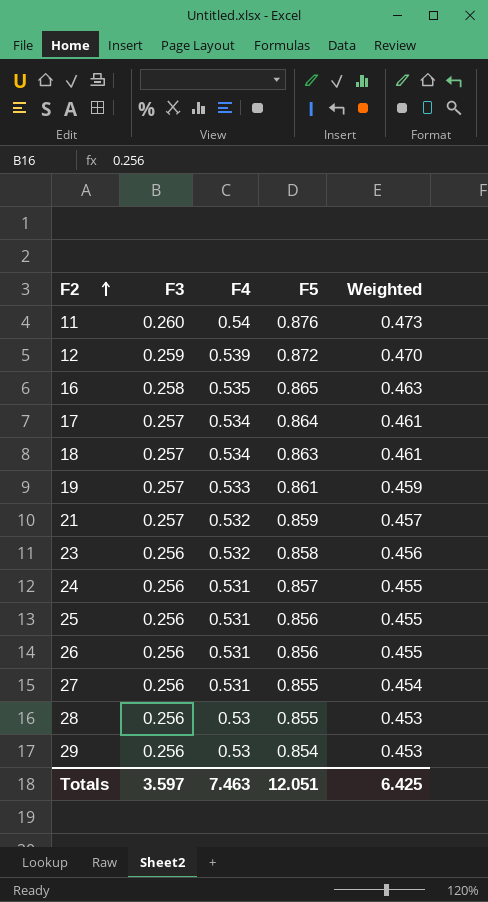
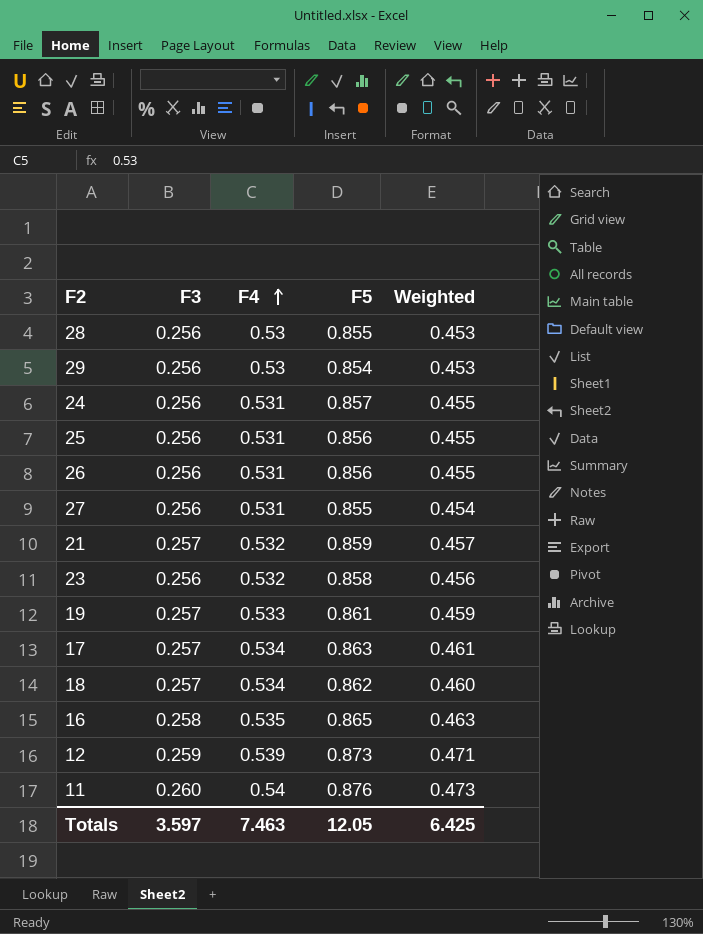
row order: F2 ascending -> F4 ascending
17 | F5: 0.864 -> 0.863
18 | F5: 0.863 -> 0.862
18 | Weighted: 0.461 -> 0.460
12 | F5: 0.872 -> 0.873
12 | Weighted: 0.470 -> 0.471
Totals | F5: 12.051 -> 12.05

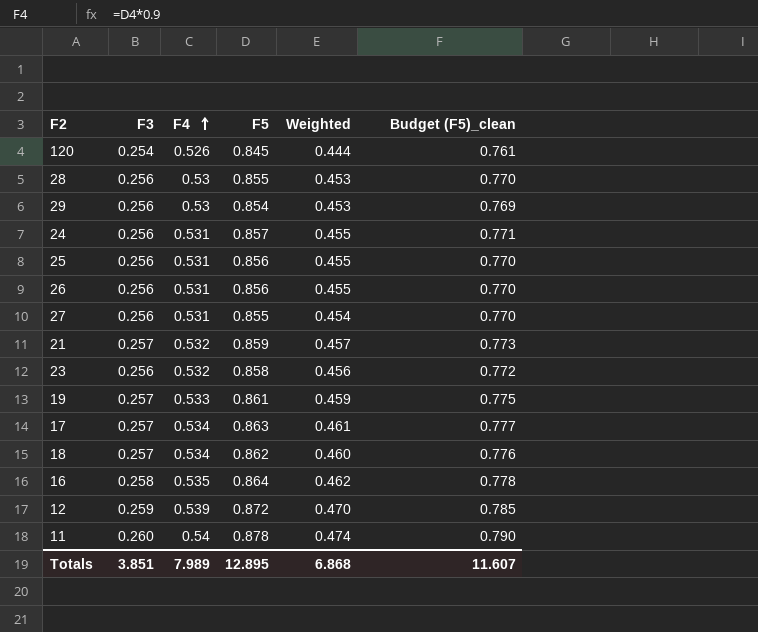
column Budget (F5)_clean | formula: none -> [F5] * 0.9
row 120: none -> 0.254 | 0.526 | 0.845 | 0.444 | 0.761
16 | F5: 0.865 -> 0.864
16 | Weighted: 0.463 -> 0.462
12 | F5: 0.873 -> 0.872
12 | Weighted: 0.471 -> 0.470
11 | F5: 0.876 -> 0.878
11 | Weighted: 0.473 -> 0.474
Totals | F3: 3.597 -> 3.851
Totals | F4: 7.463 -> 7.989
Totals | F5: 12.05 -> 12.895
Totals | Weighted: 6.425 -> 6.868

